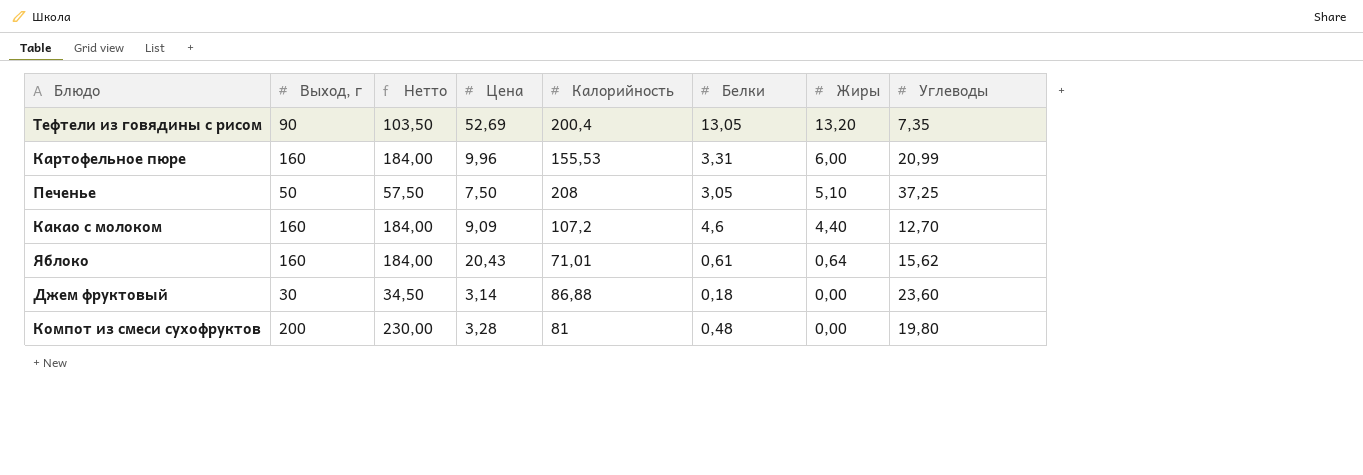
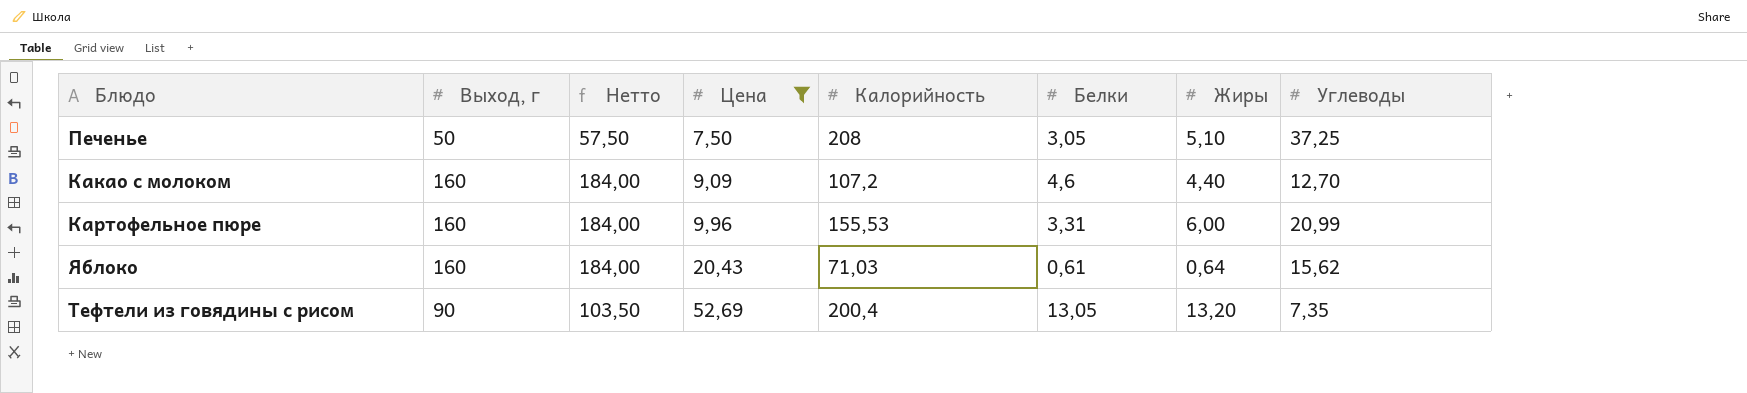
filter: none -> Цена >= 7,50
row order: Жиры descending -> Цена ascending
Яблоко | Калорийность: 71,01 -> 71,03

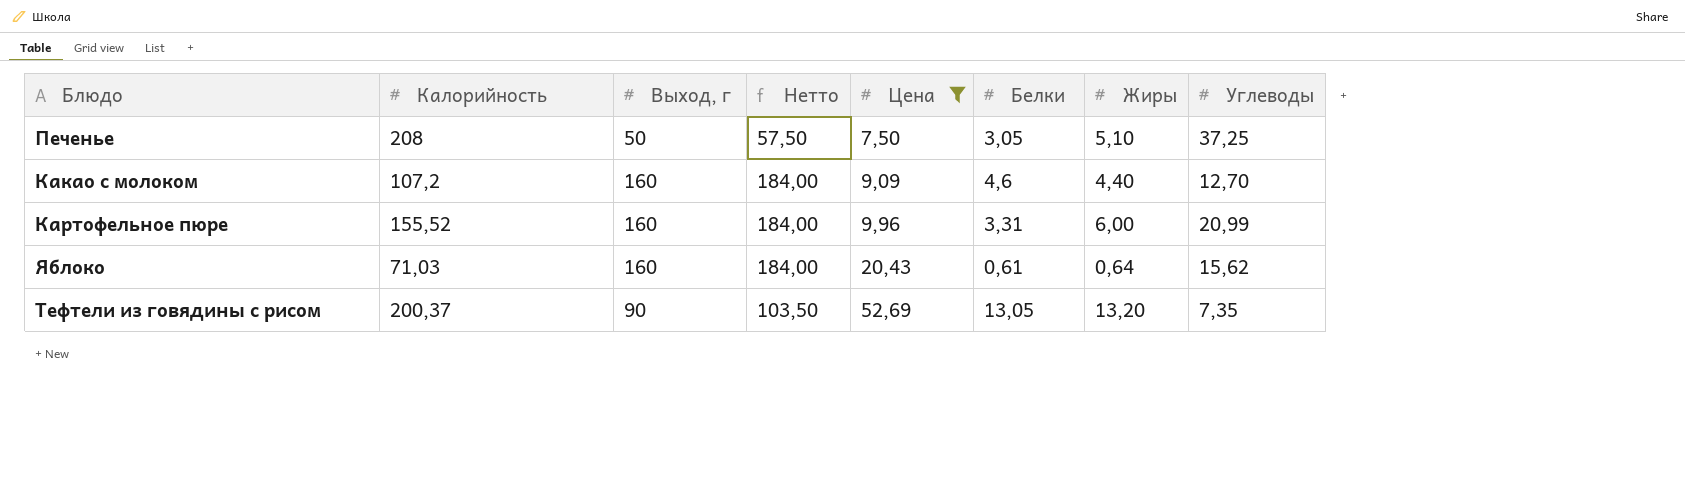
column Калорийность | position: 5 -> 2
Картофельное пюре | Калорийность: 155,53 -> 155,52
Тефтели из говядины с рисом | Калорийность: 200,4 -> 200,37

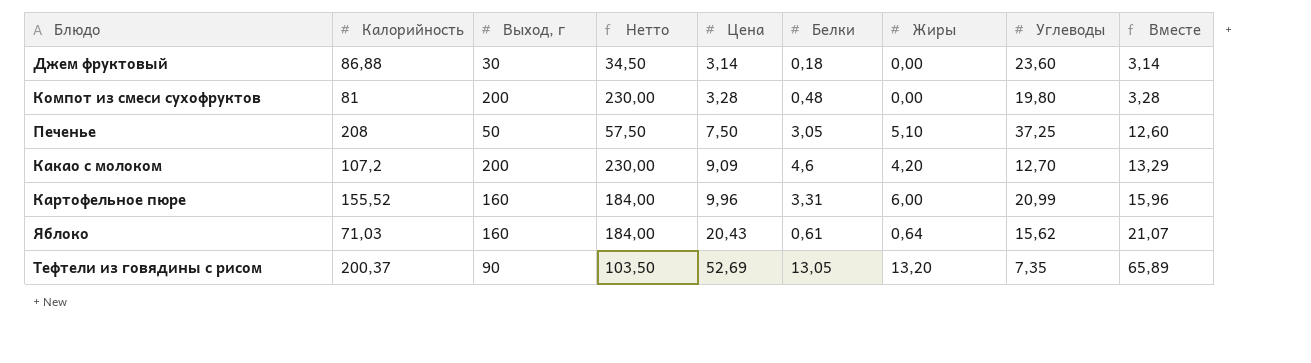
filter: Цена >= 7,50 -> none
column Вместе | formula: none -> [Цена] + [Жиры]
Какао с молоком | Выход, г: 160 -> 200
Какао с молоком | Нетто: 184,00 -> 230,00
Какао с молоком | Жиры: 4,40 -> 4,20

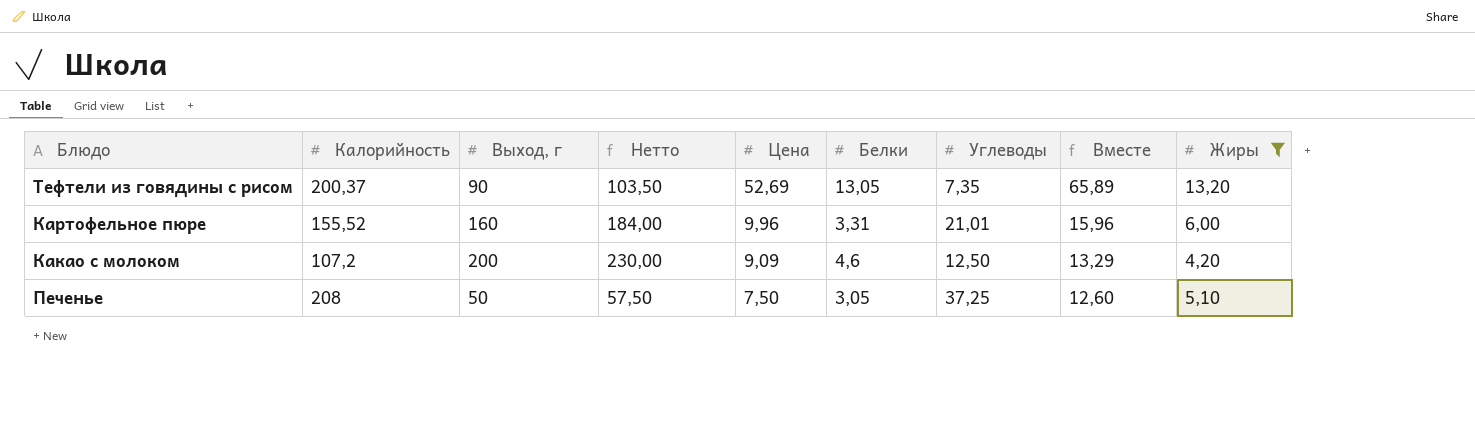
filter: none -> Жиры >= 4,20
row order: Цена ascending -> Цена descending
column Жиры | position: 7 -> 9
Картофельное пюре | Углеводы: 20,99 -> 21,01
Какао с молоком | Углеводы: 12,70 -> 12,50

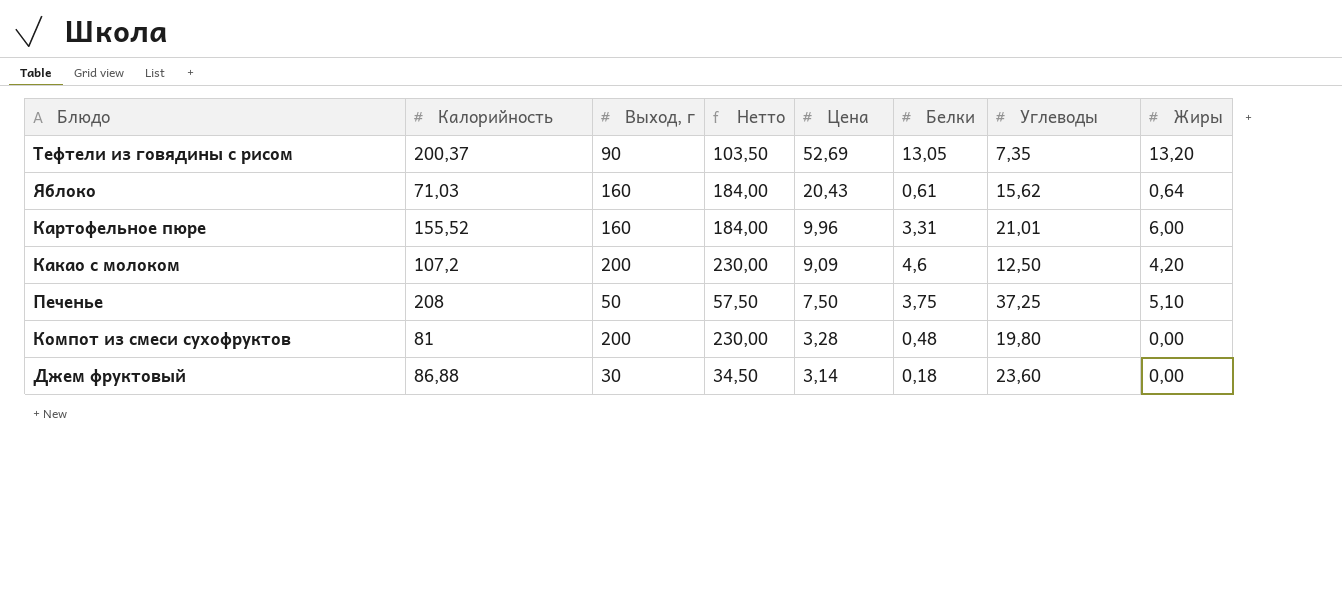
filter: Жиры >= 4,20 -> none
column Вместе | formula: [Цена] + [Жиры] -> none
Печенье | Белки: 3,05 -> 3,75

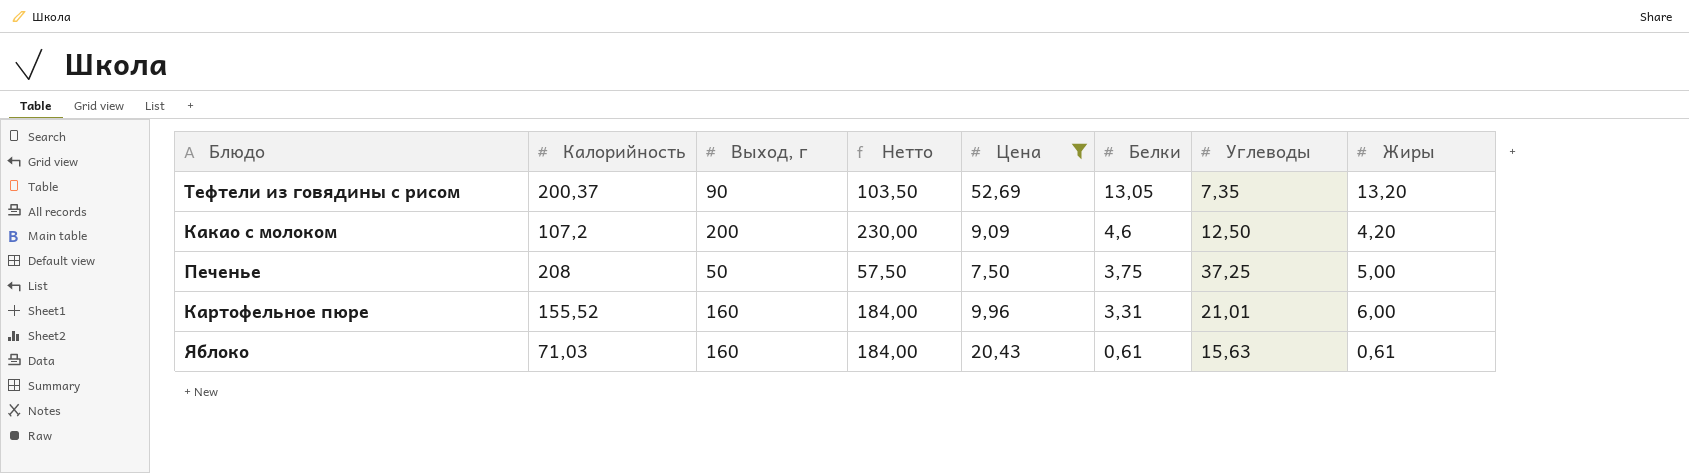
filter: none -> Цена >= 7,50
row order: Цена descending -> Белки descending
Печенье | Жиры: 5,10 -> 5,00
Яблоко | Углеводы: 15,62 -> 15,63
Яблоко | Жиры: 0,64 -> 0,61

